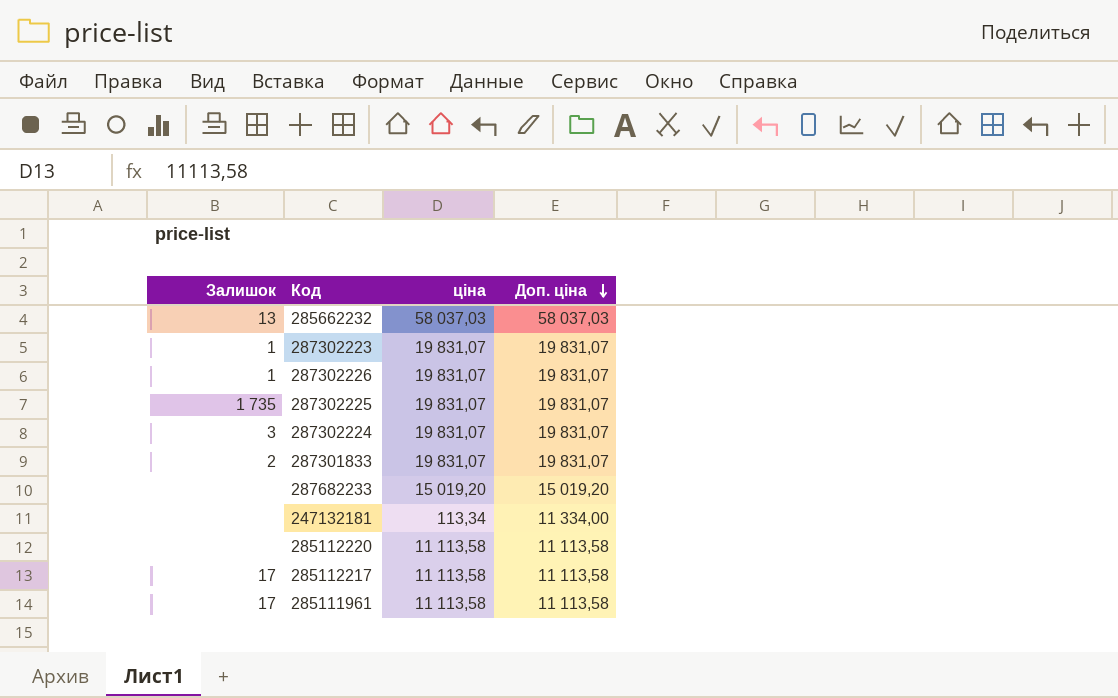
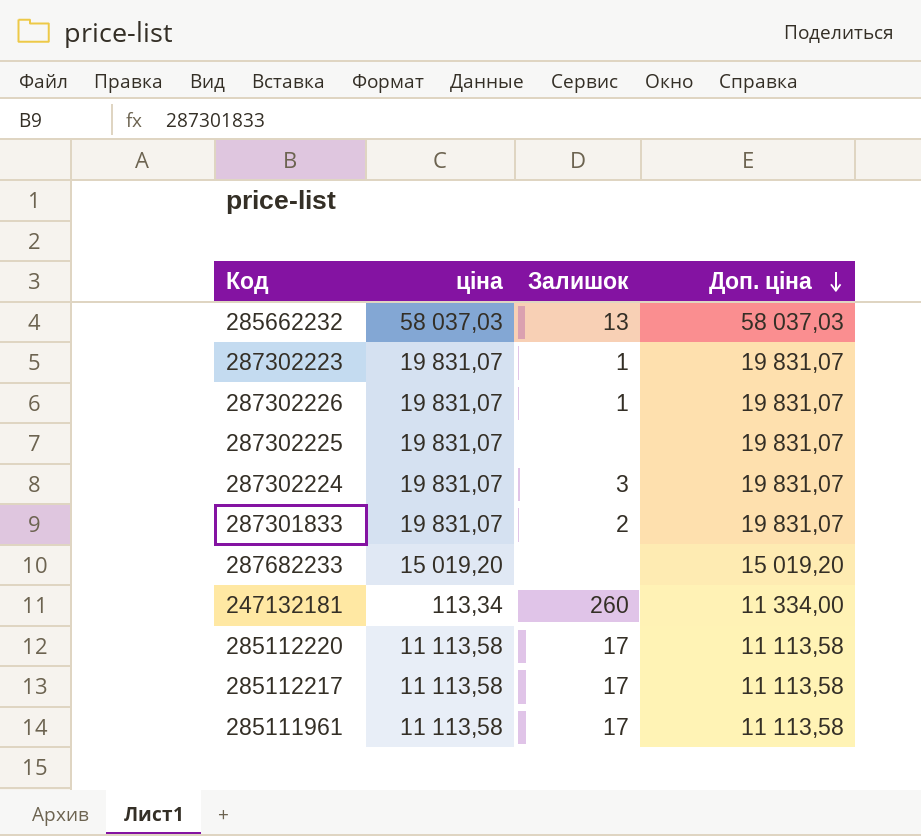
column Залишок | position: 1 -> 3
287302225 | Залишок: 1 735 -> none
247132181 | Залишок: none -> 260
285112220 | Залишок: none -> 17

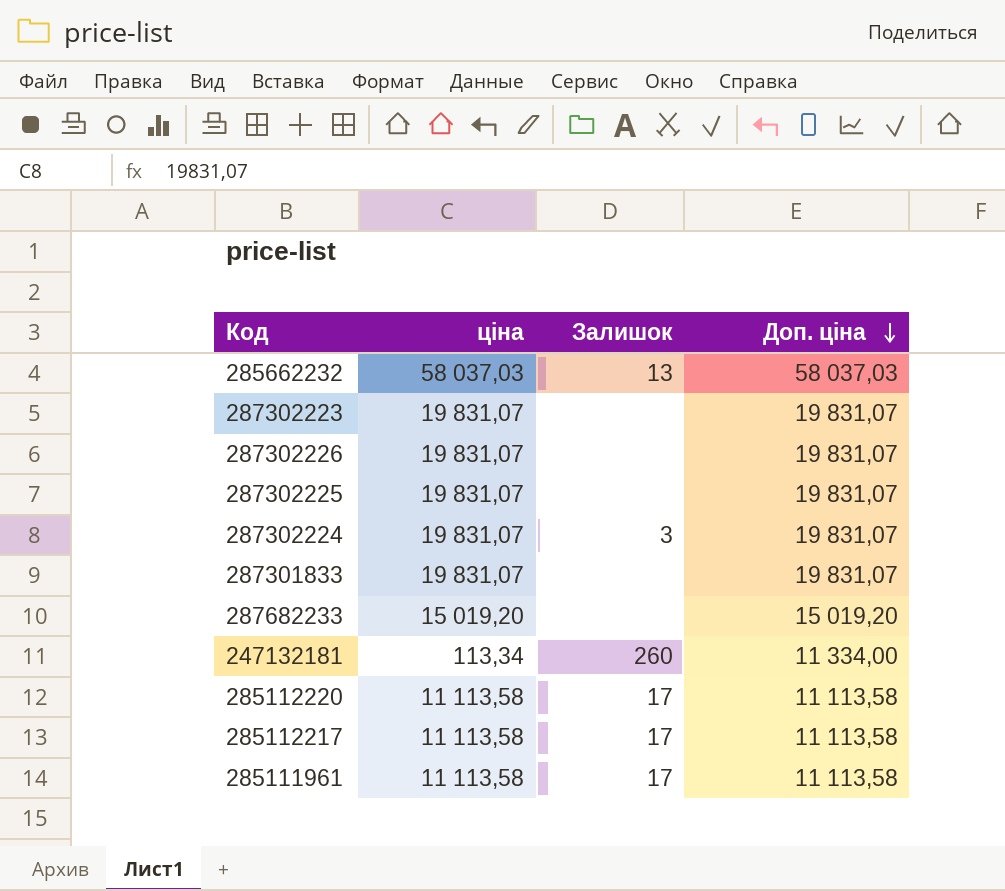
287302223 | Залишок: 1 -> none
287302226 | Залишок: 1 -> none
287301833 | Залишок: 2 -> none

